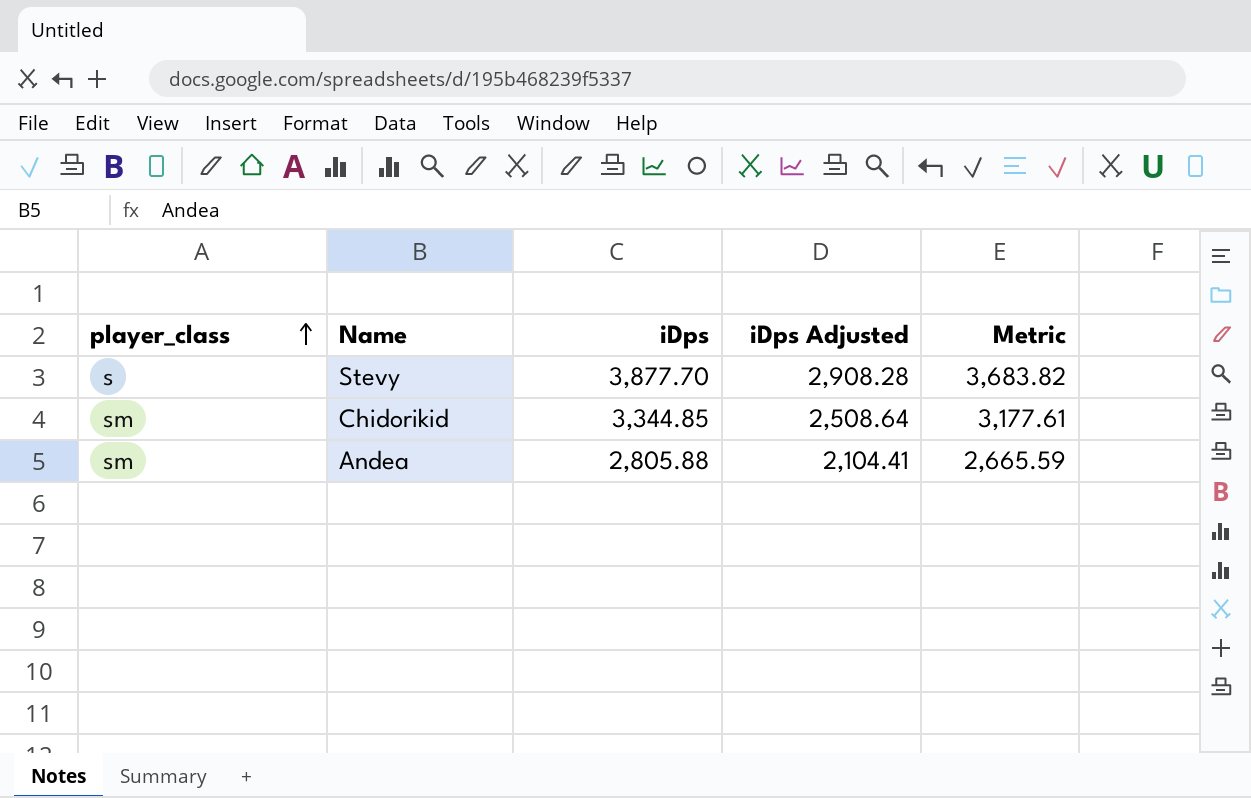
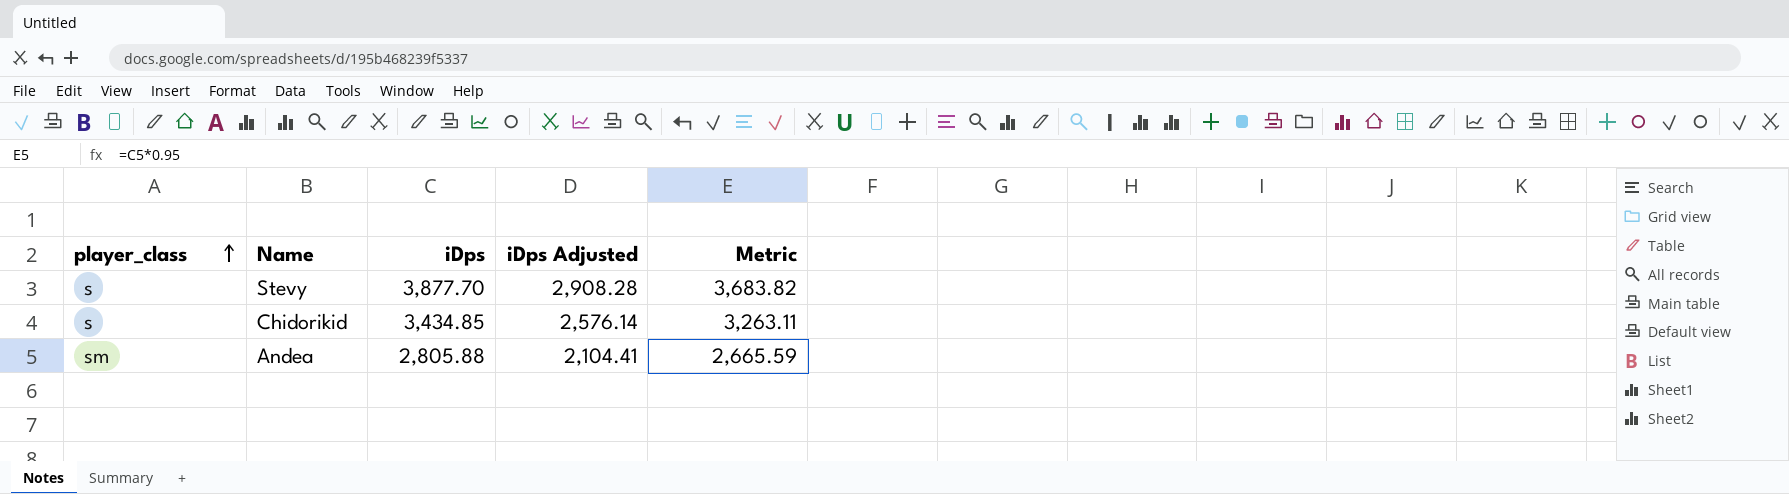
Chidorikid | player_class: sm -> s
Chidorikid | iDps: 3,344.85 -> 3,434.85
Chidorikid | iDps Adjusted: 2,508.64 -> 2,576.14
Chidorikid | Metric: 3,177.61 -> 3,263.11

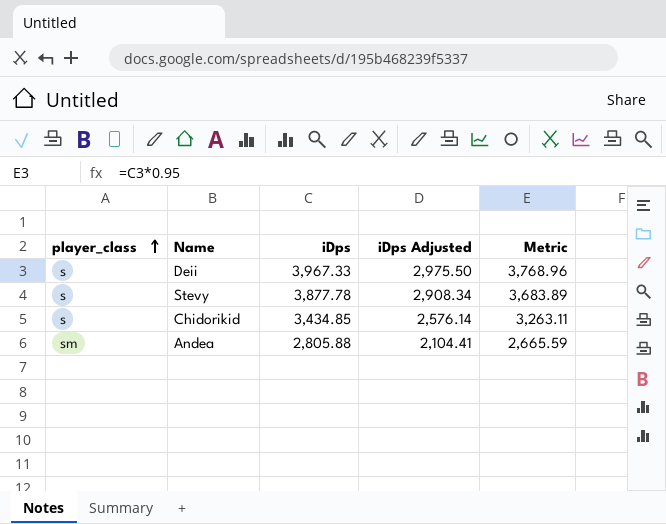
row Deii: none -> s | 3,967.33 | 2,975.50 | 3,768.96
Stevy | iDps: 3,877.70 -> 3,877.78
Stevy | iDps Adjusted: 2,908.28 -> 2,908.34
Stevy | Metric: 3,683.82 -> 3,683.89

